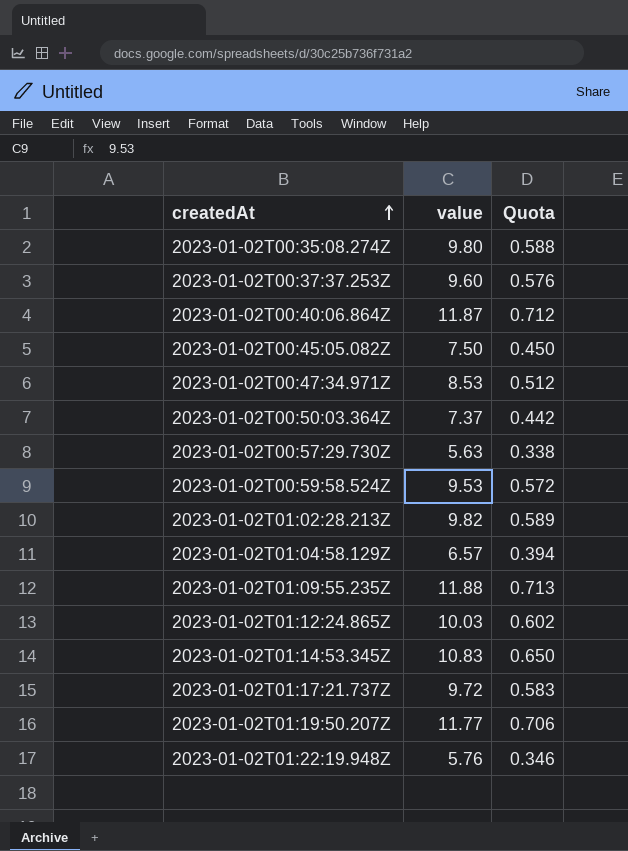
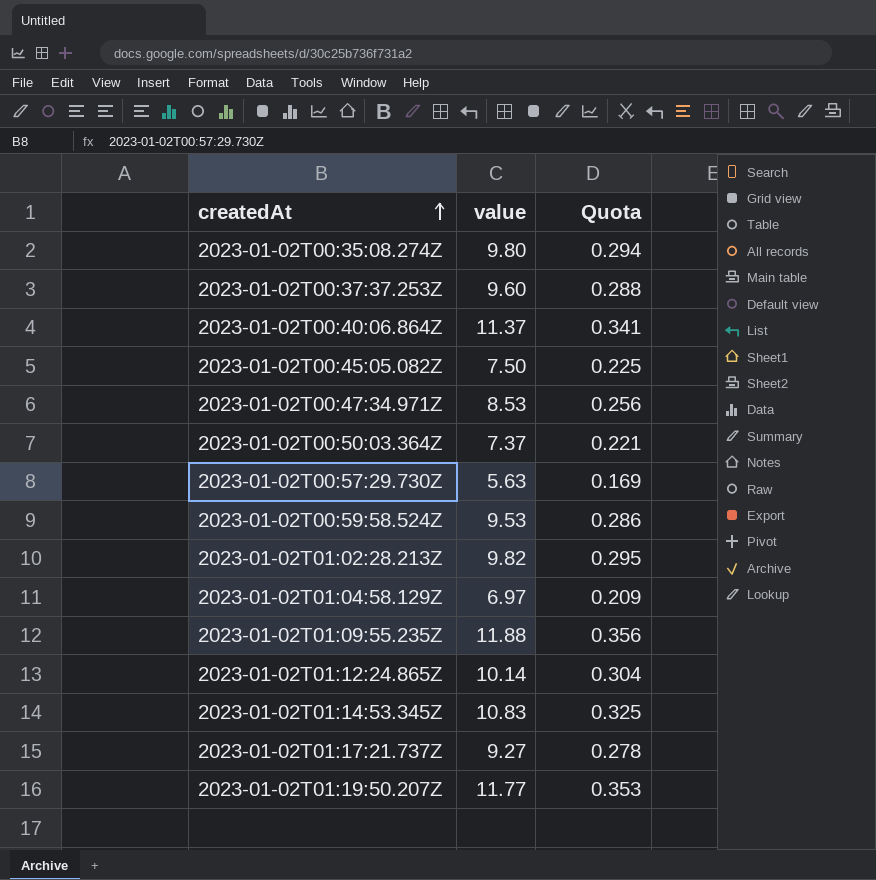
column Quota | formula: [value] * 0.06 -> [value] * 0.03
row 2023-01-02T01:22:19.948Z: 5.76 | 0.346 -> none
2023-01-02T00:40:06.864Z | value: 11.87 -> 11.37
2023-01-02T01:04:58.129Z | value: 6.57 -> 6.97
2023-01-02T01:12:24.865Z | value: 10.03 -> 10.14
2023-01-02T01:17:21.737Z | value: 9.72 -> 9.27

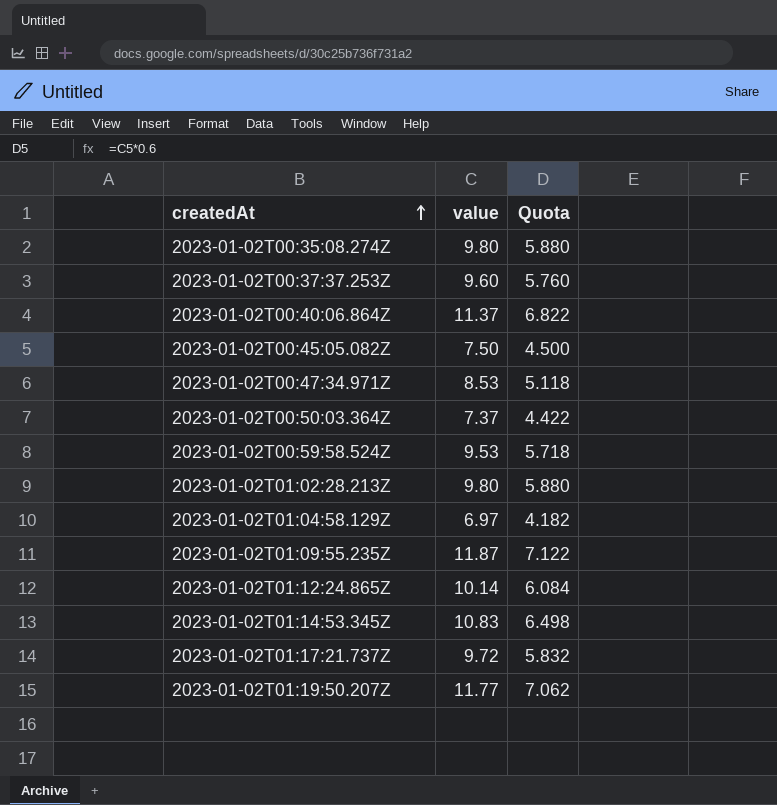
column Quota | formula: [value] * 0.03 -> [value] * 0.6
row 2023-01-02T00:57:29.730Z: 5.63 | 0.169 -> none
2023-01-02T01:02:28.213Z | value: 9.82 -> 9.80
2023-01-02T01:09:55.235Z | value: 11.88 -> 11.87
2023-01-02T01:17:21.737Z | value: 9.27 -> 9.72

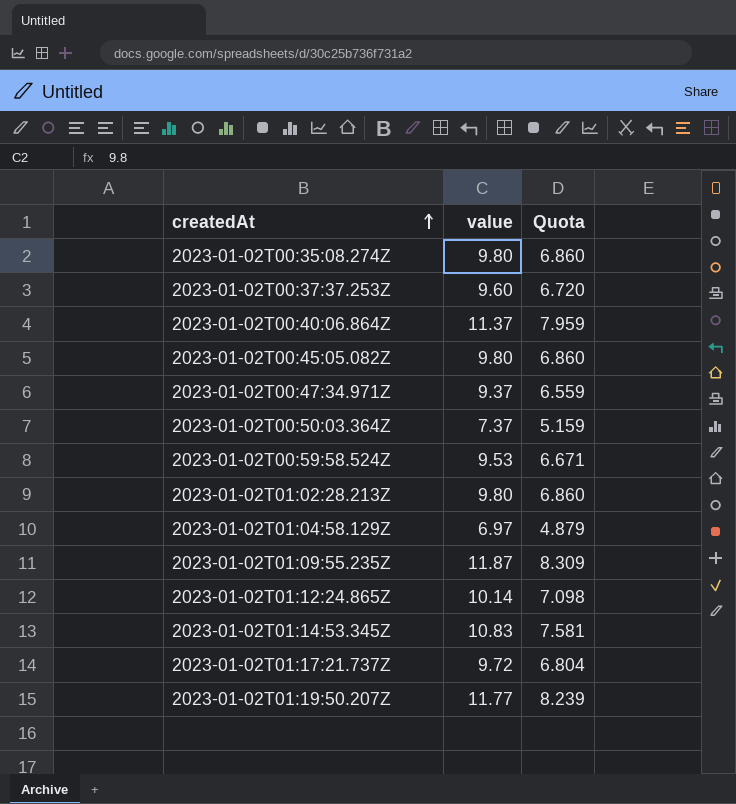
column Quota | formula: [value] * 0.6 -> [value] * 0.7
2023-01-02T00:45:05.082Z | value: 7.50 -> 9.80
2023-01-02T00:47:34.971Z | value: 8.53 -> 9.37

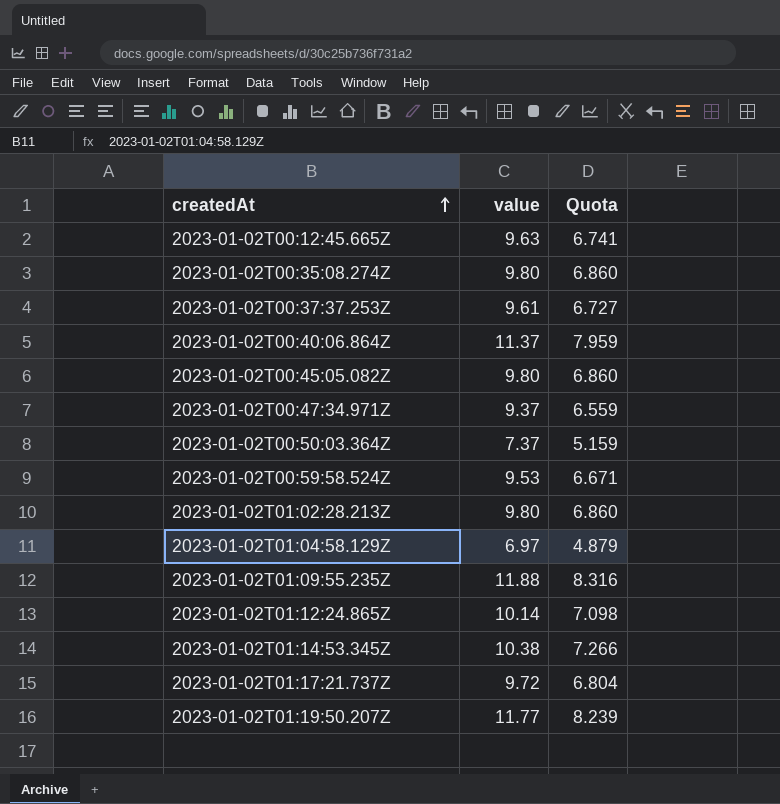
row 2023-01-02T00:12:45.665Z: none -> 9.63 | 6.741
2023-01-02T00:37:37.253Z | value: 9.60 -> 9.61
2023-01-02T00:37:37.253Z | Quota: 6.720 -> 6.727
2023-01-02T01:09:55.235Z | value: 11.87 -> 11.88
2023-01-02T01:09:55.235Z | Quota: 8.309 -> 8.316
2023-01-02T01:14:53.345Z | value: 10.83 -> 10.38
2023-01-02T01:14:53.345Z | Quota: 7.581 -> 7.266

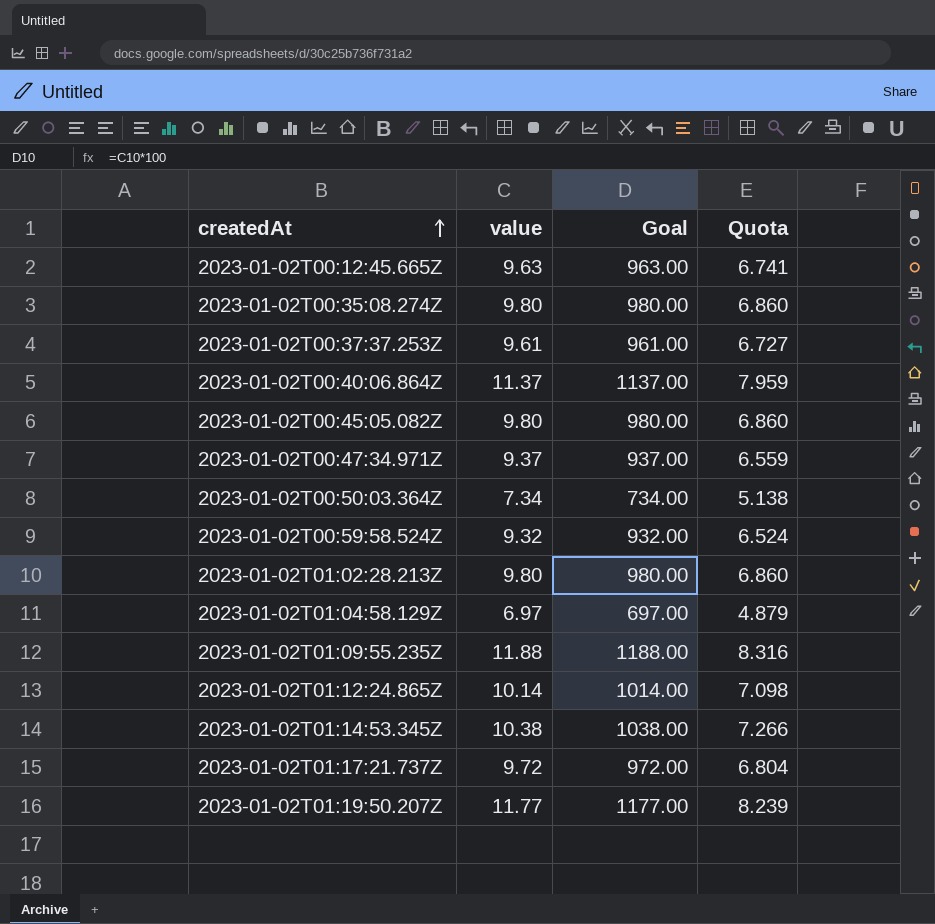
column Goal | formula: none -> [value] * 100
2023-01-02T00:50:03.364Z | value: 7.37 -> 7.34
2023-01-02T00:50:03.364Z | Quota: 5.159 -> 5.138
2023-01-02T00:59:58.524Z | value: 9.53 -> 9.32
2023-01-02T00:59:58.524Z | Quota: 6.671 -> 6.524

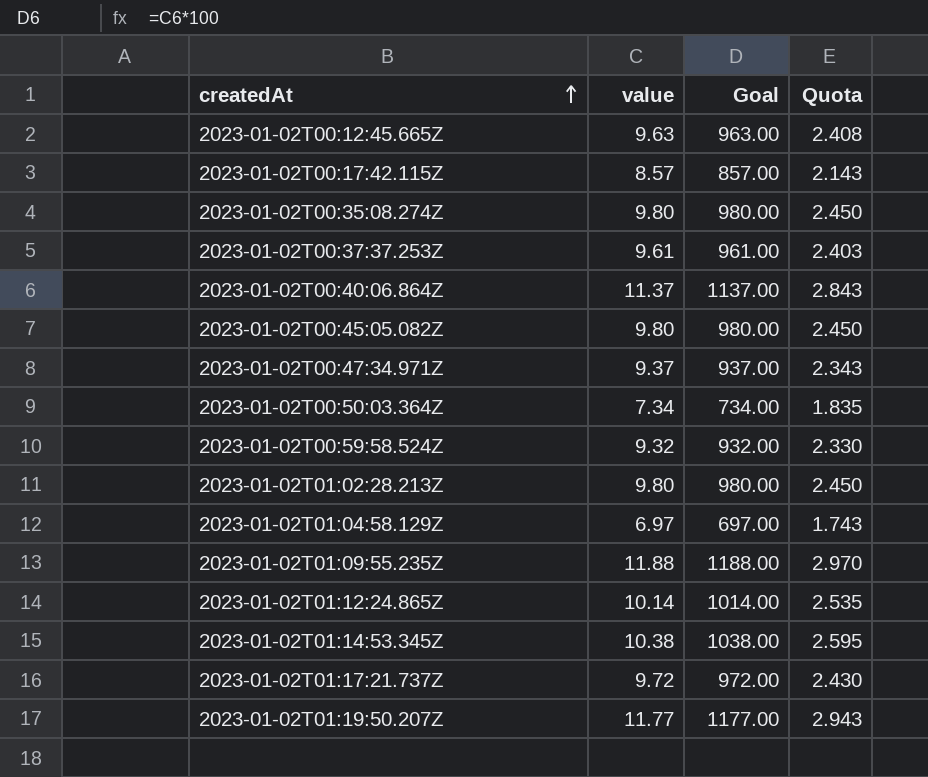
column Quota | formula: [value] * 0.7 -> [value] * 0.25
row 2023-01-02T00:17:42.115Z: none -> 8.57 | 857.00 | 2.143

